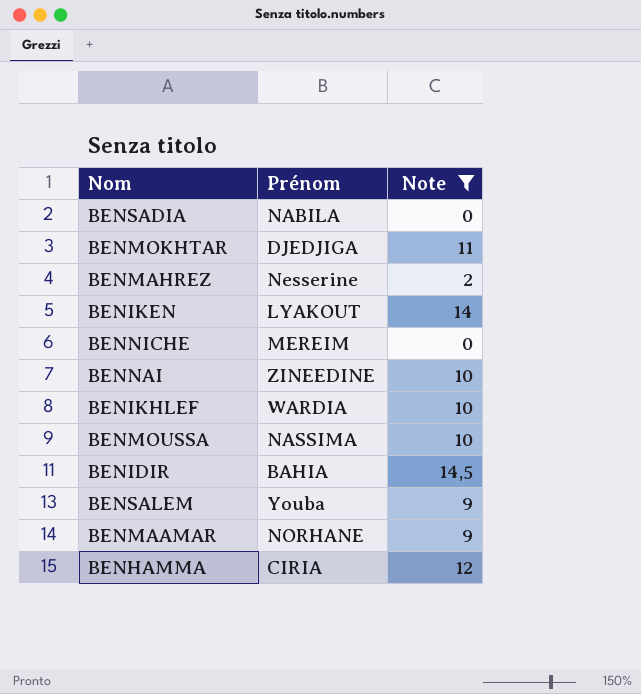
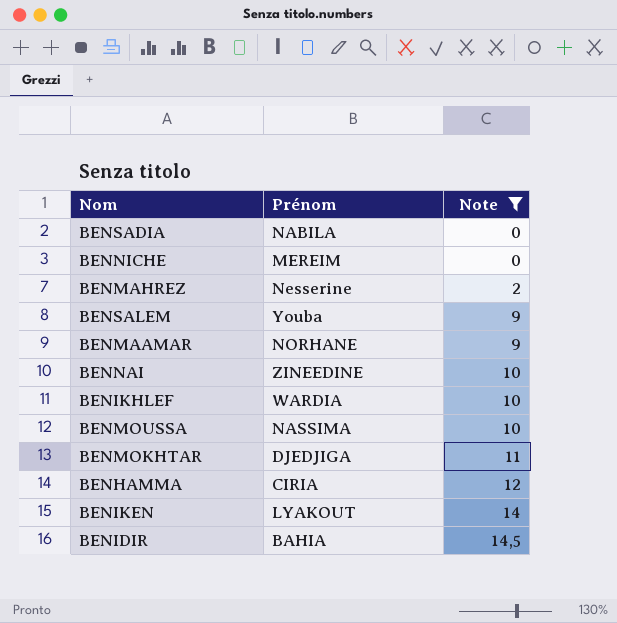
row order: none -> Note ascending

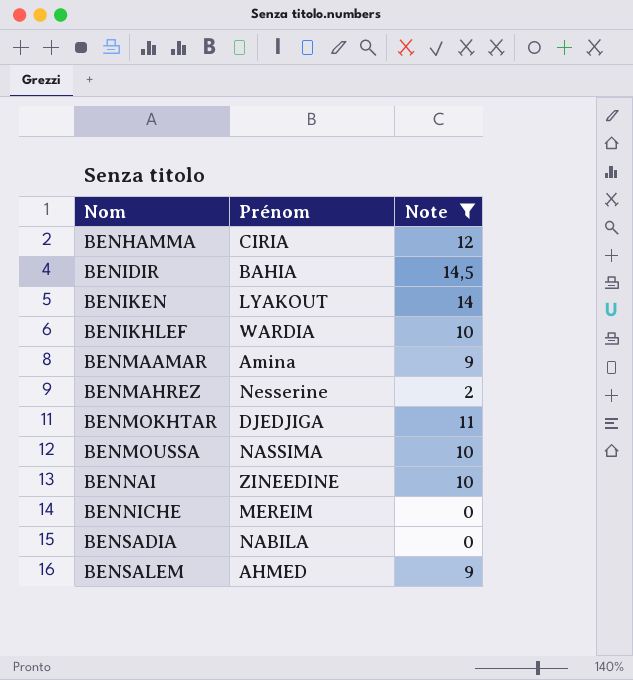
row order: Note ascending -> Nom ascending
BENMAAMAR | Prénom: NORHANE -> Amina
BENSALEM | Prénom: Youba -> AHMED

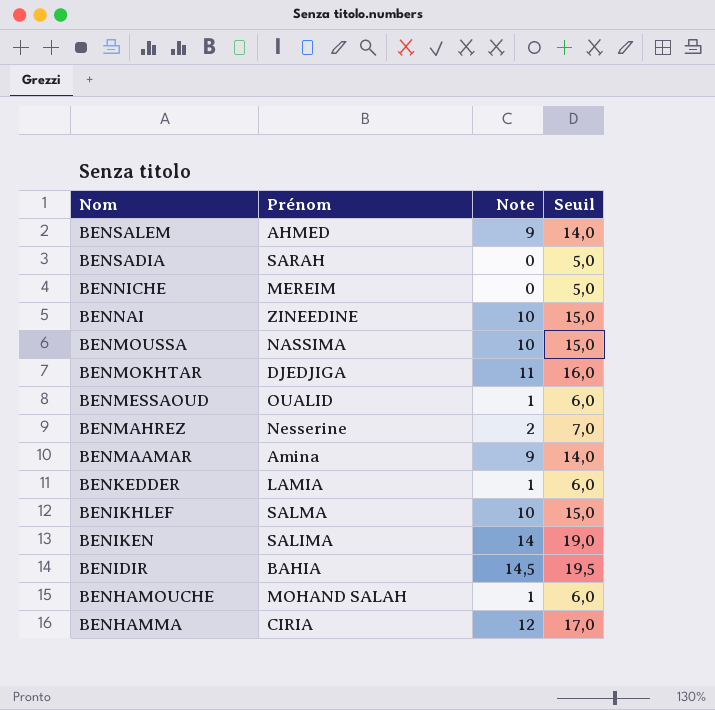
filter: Note != 1 -> none
row order: Nom ascending -> Nom descending
column Seuil | formula: none -> [Note] + 5
BENSADIA | Prénom: NABILA -> SARAH
BENIKHLEF | Prénom: WARDIA -> SALMA
BENIKEN | Prénom: LYAKOUT -> SALIMA

